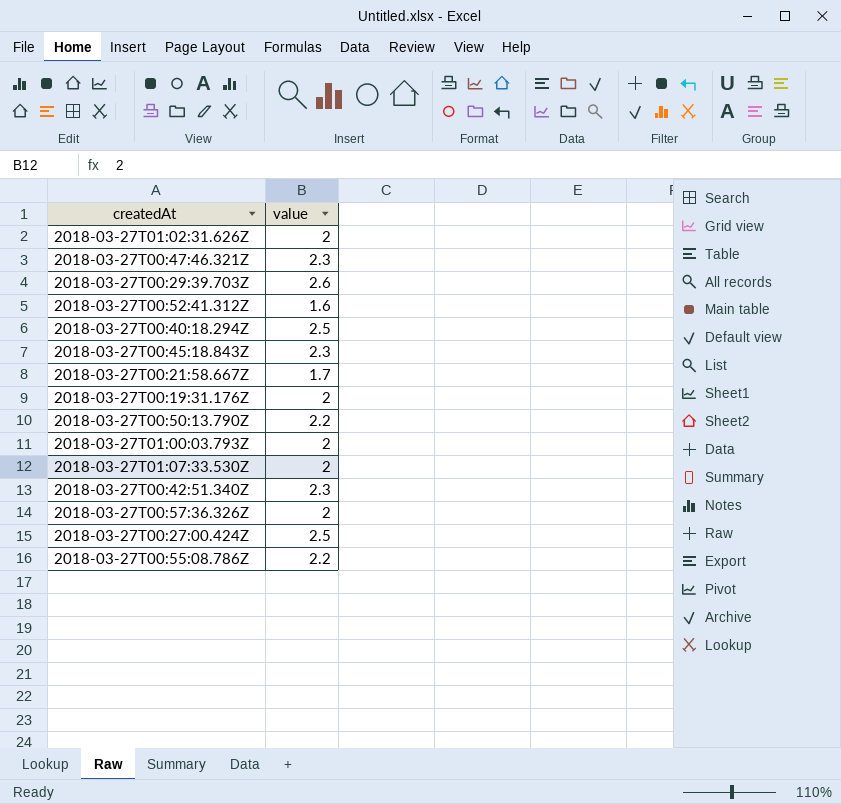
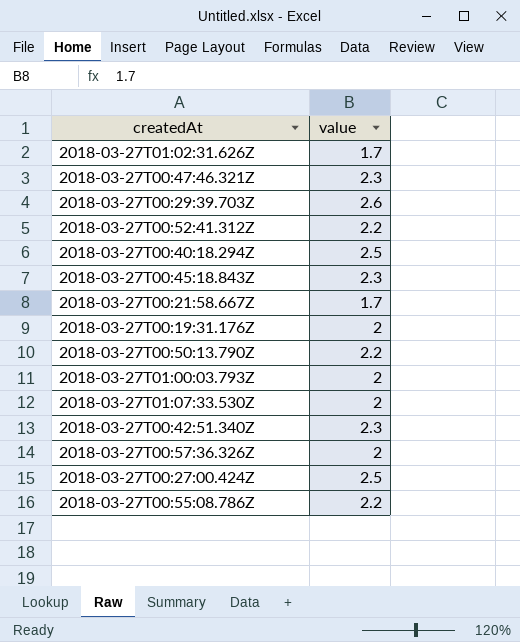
2018-03-27T01:02:31.626Z | value: 2 -> 1.7
2018-03-27T00:52:41.312Z | value: 1.6 -> 2.2

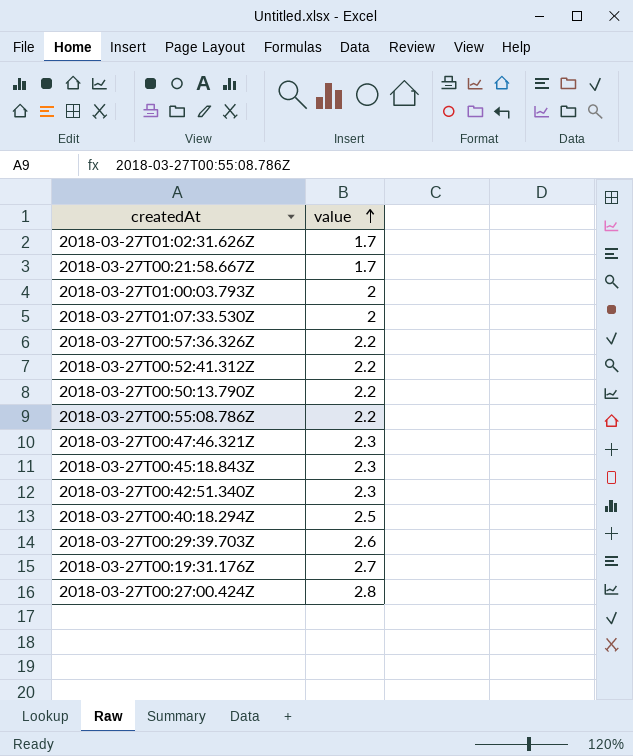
row order: none -> value ascending
2018-03-27T00:57:36.326Z | value: 2 -> 2.2
2018-03-27T00:19:31.176Z | value: 2 -> 2.7
2018-03-27T00:27:00.424Z | value: 2.5 -> 2.8

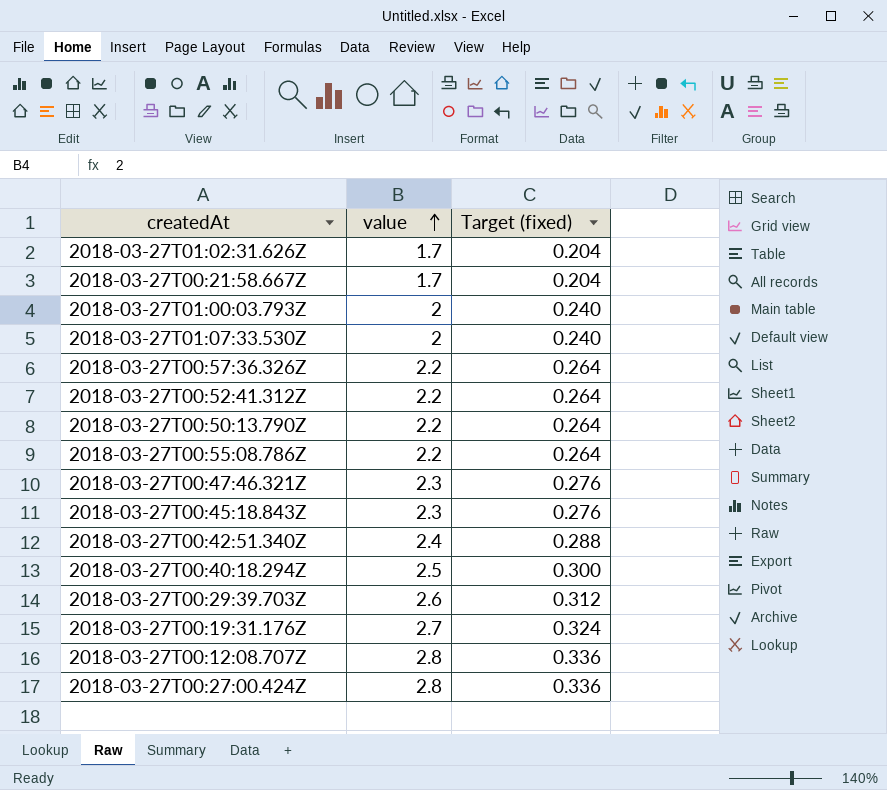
column Target (fixed) | formula: none -> [value] * 0.12
2018-03-27T00:42:51.340Z | value: 2.3 -> 2.4
row 2018-03-27T00:12:08.707Z: none -> 2.8 | 0.336

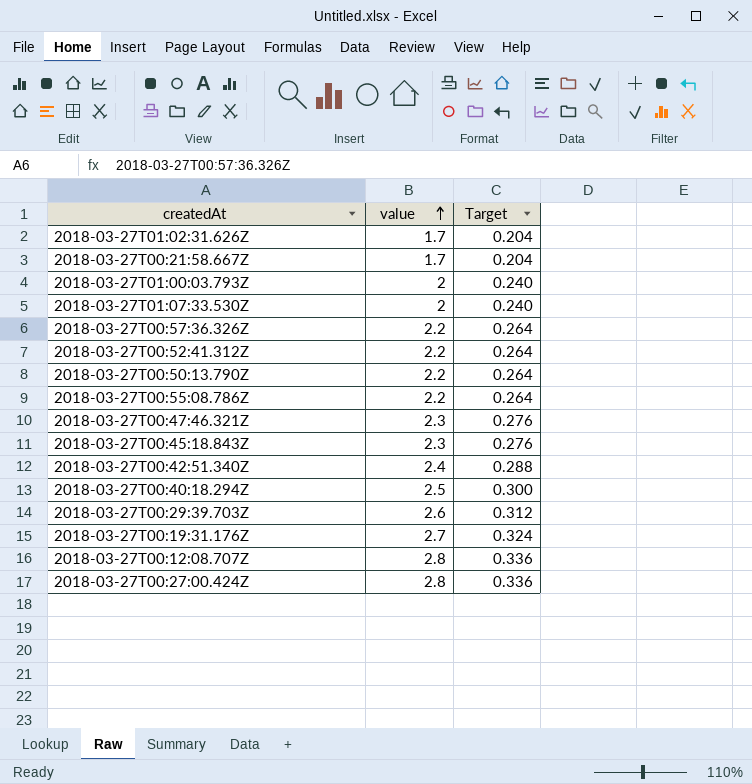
column name: Target (fixed) -> Target

